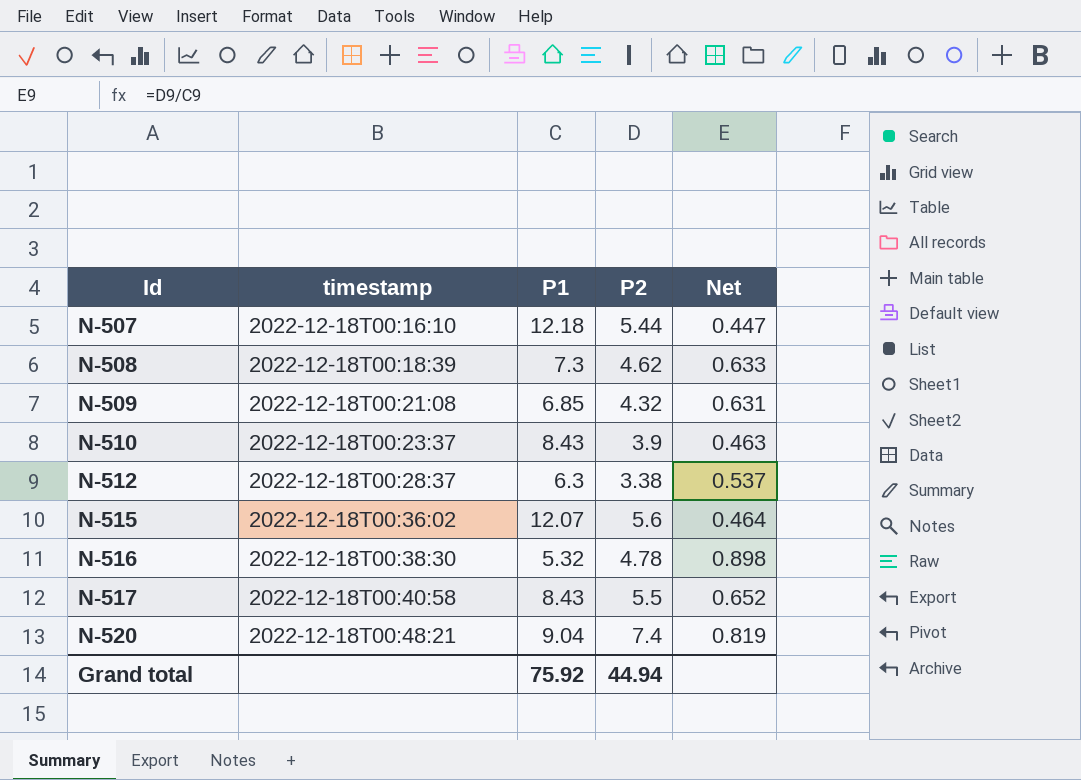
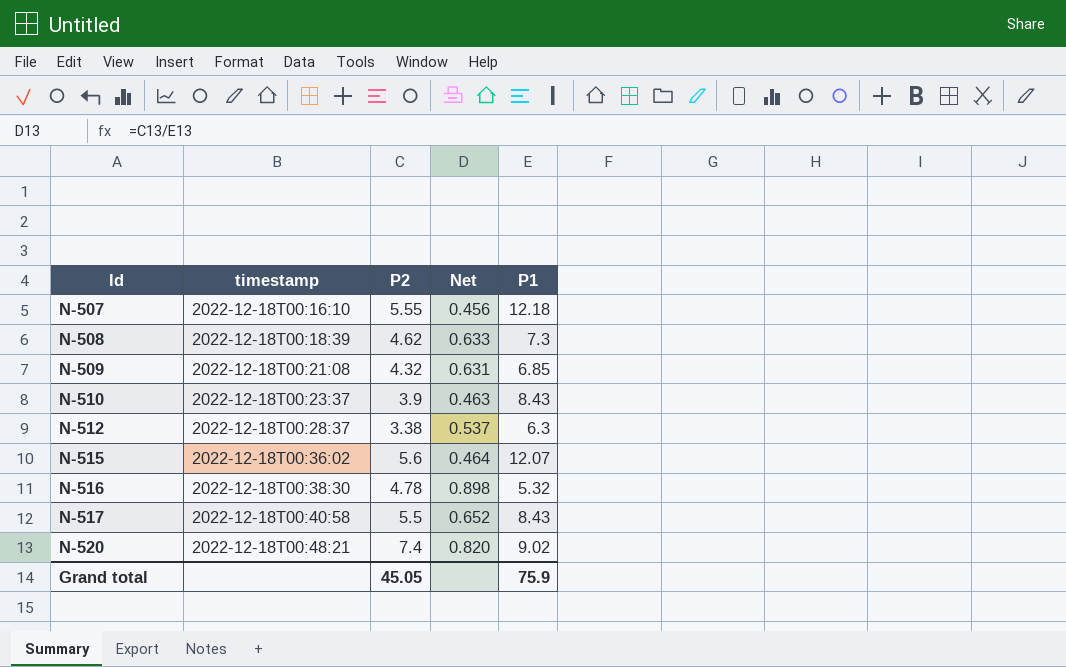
column P1 | position: 3 -> 5
N-507 | P2: 5.44 -> 5.55
N-507 | Net: 0.447 -> 0.456
N-520 | Net: 0.819 -> 0.820
N-520 | P1: 9.04 -> 9.02
Grand total | P2: 44.94 -> 45.05
Grand total | P1: 75.92 -> 75.9

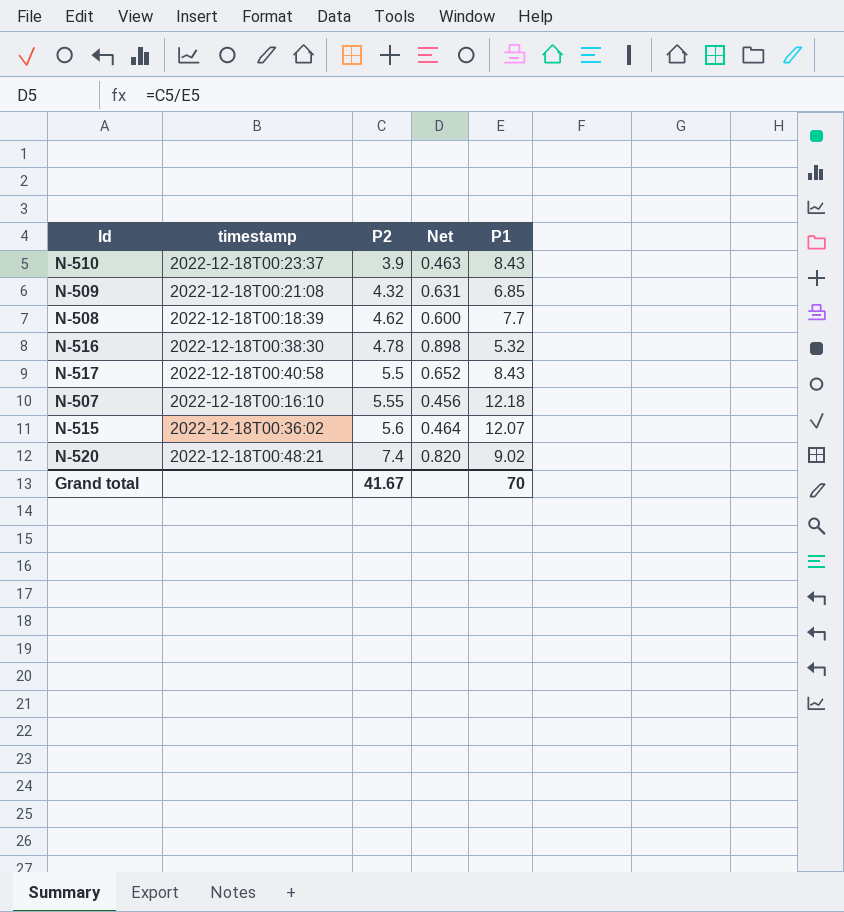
row order: Id ascending -> P2 ascending
row N-512: 2022-12-18T00:28:37 | 3.38 | 0.537 | 6.3 -> none
N-508 | Net: 0.633 -> 0.600
N-508 | P1: 7.3 -> 7.7
Grand total | P2: 45.05 -> 41.67
Grand total | P1: 75.9 -> 70

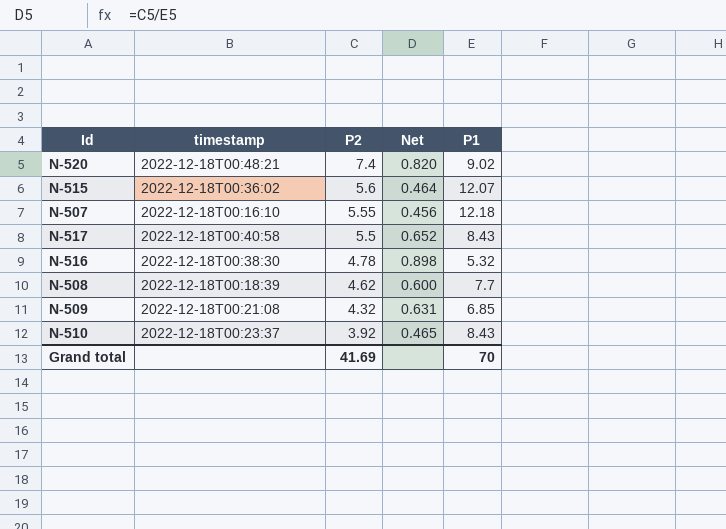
row order: P2 ascending -> P2 descending
N-510 | P2: 3.9 -> 3.92
N-510 | Net: 0.463 -> 0.465
Grand total | P2: 41.67 -> 41.69

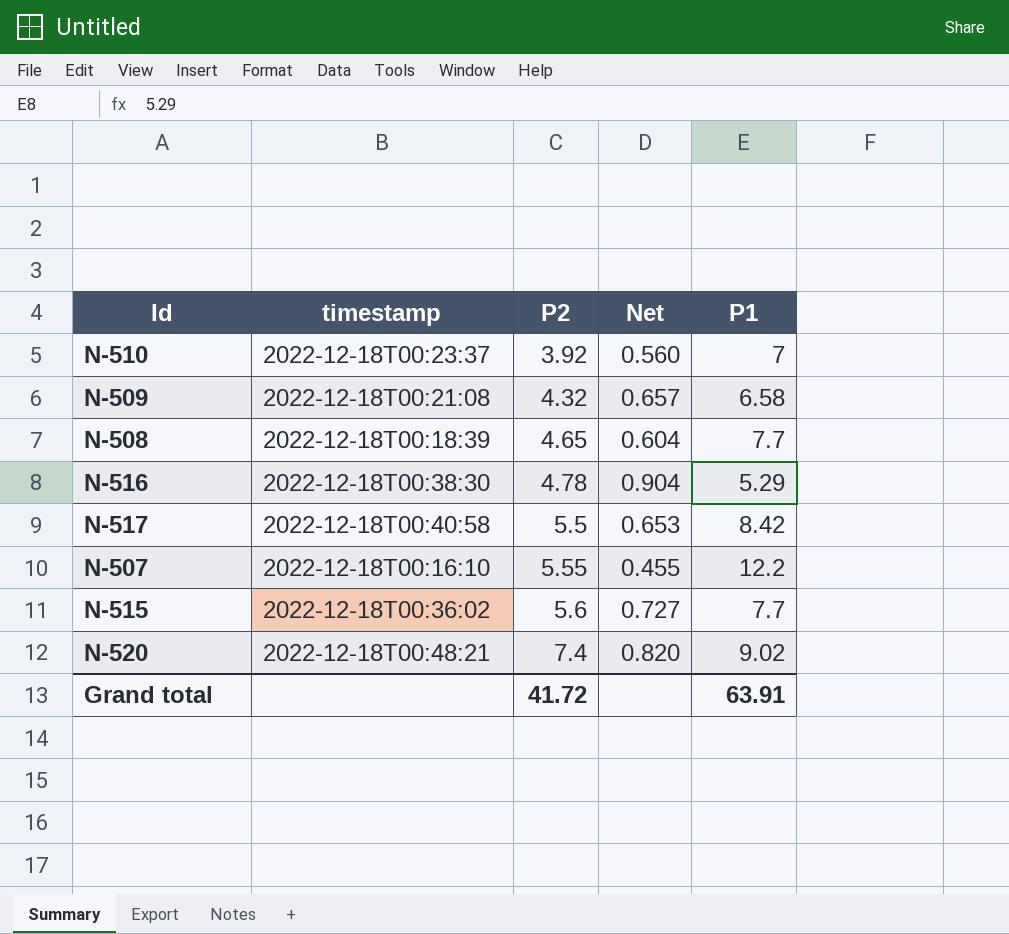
row order: P2 descending -> P2 ascending
N-510 | Net: 0.465 -> 0.560
N-510 | P1: 8.43 -> 7
N-509 | Net: 0.631 -> 0.657
N-509 | P1: 6.85 -> 6.58
N-508 | P2: 4.62 -> 4.65
N-508 | Net: 0.600 -> 0.604
N-516 | Net: 0.898 -> 0.904
N-516 | P1: 5.32 -> 5.29
N-517 | Net: 0.652 -> 0.653
N-517 | P1: 8.43 -> 8.42
N-507 | Net: 0.456 -> 0.455
N-507 | P1: 12.18 -> 12.2
N-515 | Net: 0.464 -> 0.727
N-515 | P1: 12.07 -> 7.7
Grand total | P2: 41.69 -> 41.72
Grand total | P1: 70 -> 63.91

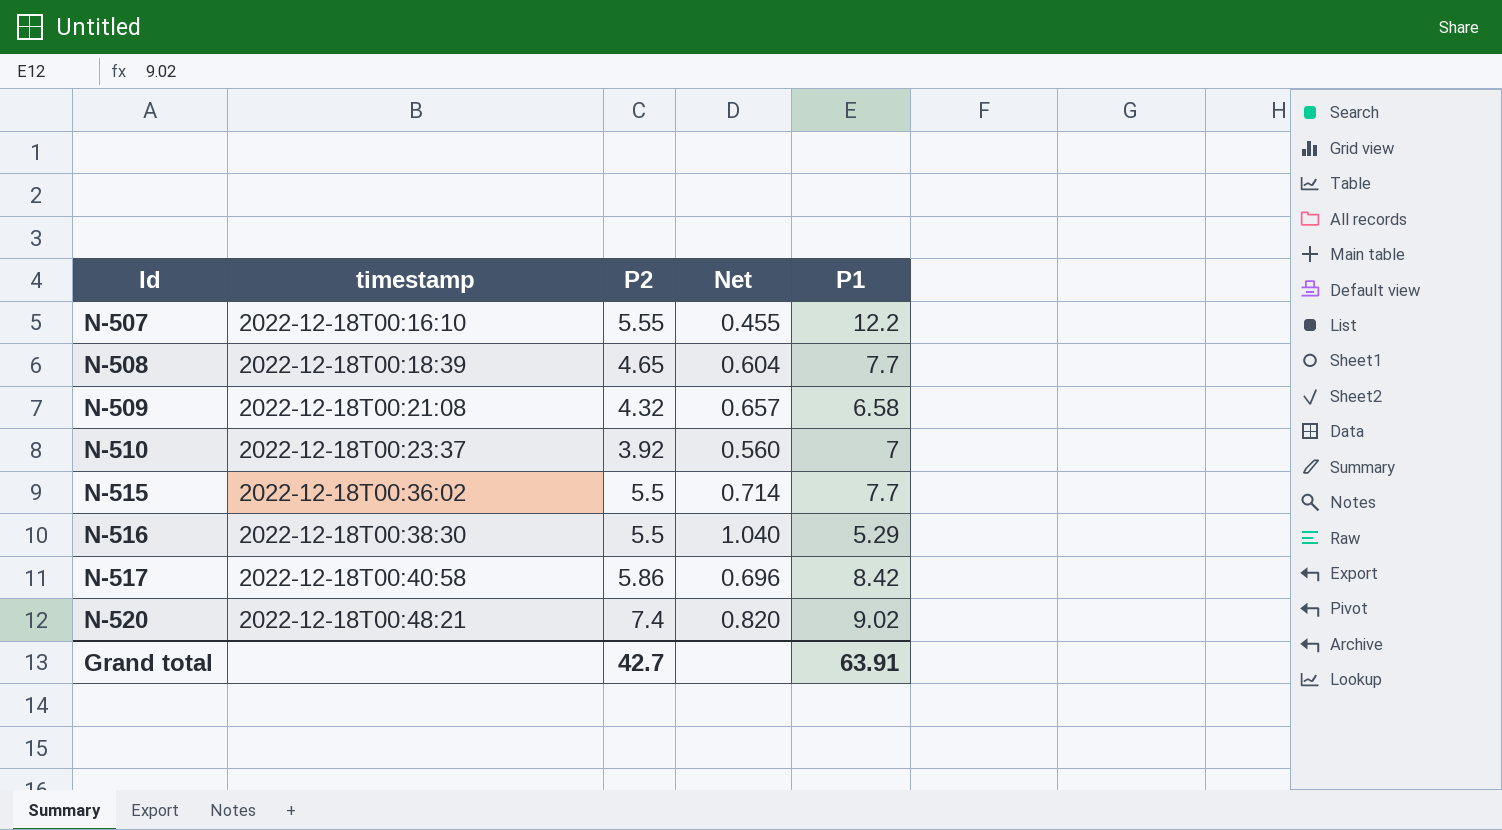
row order: P2 ascending -> Id ascending
N-515 | P2: 5.6 -> 5.5
N-515 | Net: 0.727 -> 0.714
N-516 | P2: 4.78 -> 5.5
N-516 | Net: 0.904 -> 1.040
N-517 | P2: 5.5 -> 5.86
N-517 | Net: 0.653 -> 0.696
Grand total | P2: 41.72 -> 42.7

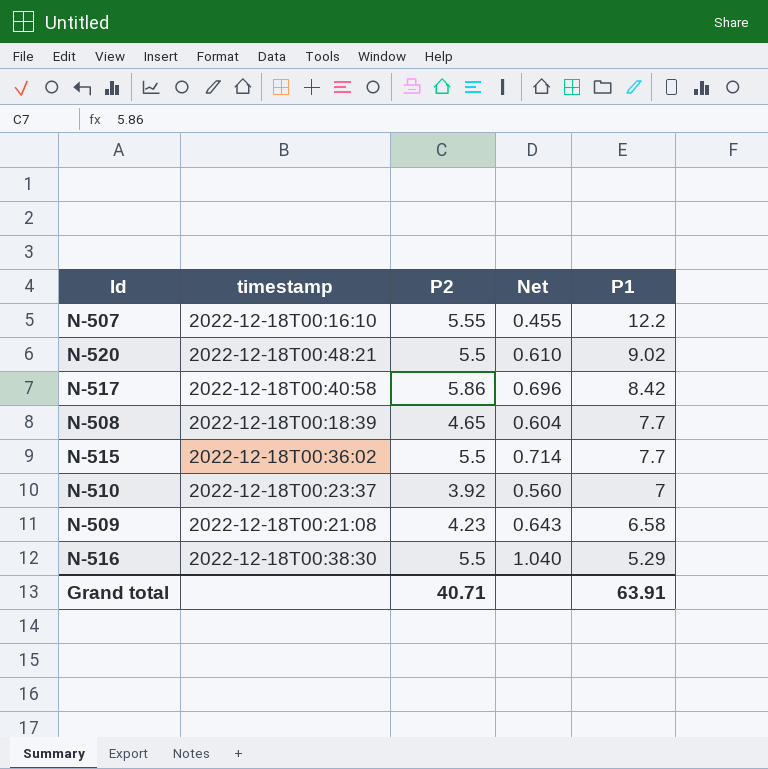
row order: Id ascending -> P1 descending
N-520 | P2: 7.4 -> 5.5
N-520 | Net: 0.820 -> 0.610
N-509 | P2: 4.32 -> 4.23
N-509 | Net: 0.657 -> 0.643
Grand total | P2: 42.7 -> 40.71

